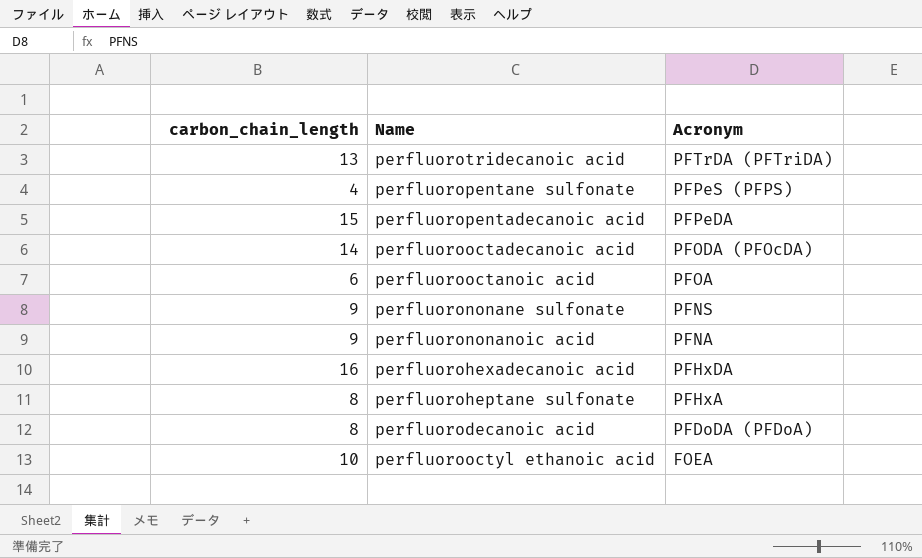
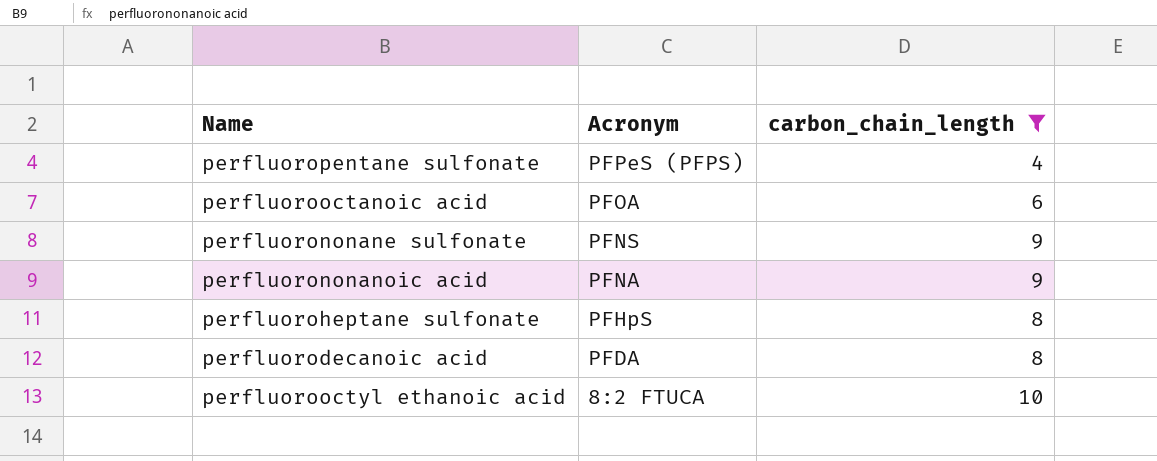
filter: none -> carbon_chain_length <= 10
column carbon_chain_length | position: 1 -> 3
perfluoroheptane sulfonate | Acronym: PFHxA -> PFHpS
perfluorodecanoic acid | Acronym: PFDoDA (PFDoA) -> PFDA
perfluorooctyl ethanoic acid | Acronym: FOEA -> 8:2 FTUCA

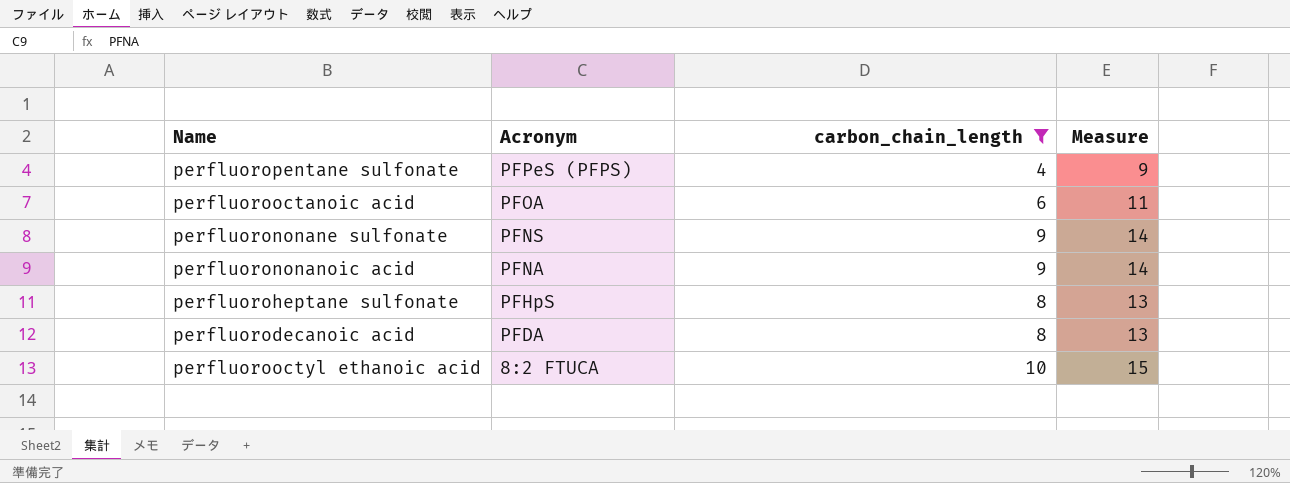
column Measure | formula: none -> [carbon_chain_length] + 5

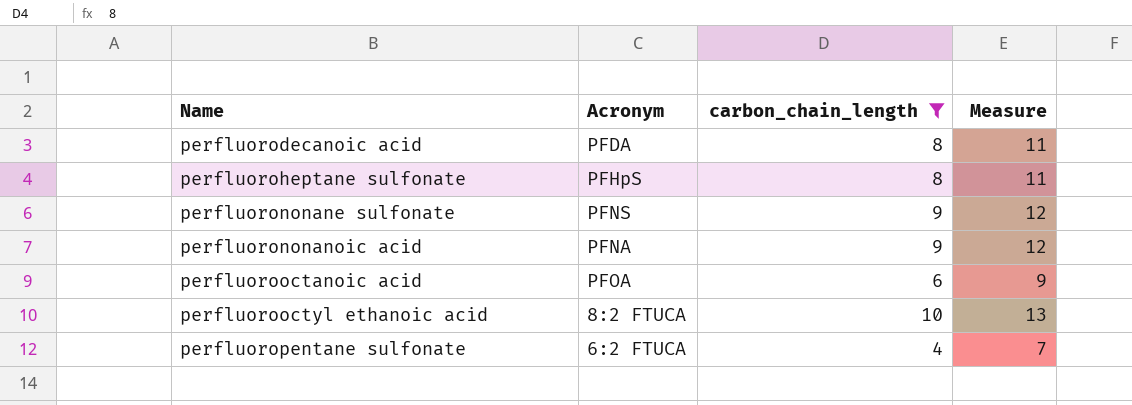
row order: Acronym descending -> Name ascending
column Measure | formula: [carbon_chain_length] + 5 -> [carbon_chain_length] + 3
perfluoropentane sulfonate | Acronym: PFPeS (PFPS) -> 6:2 FTUCA

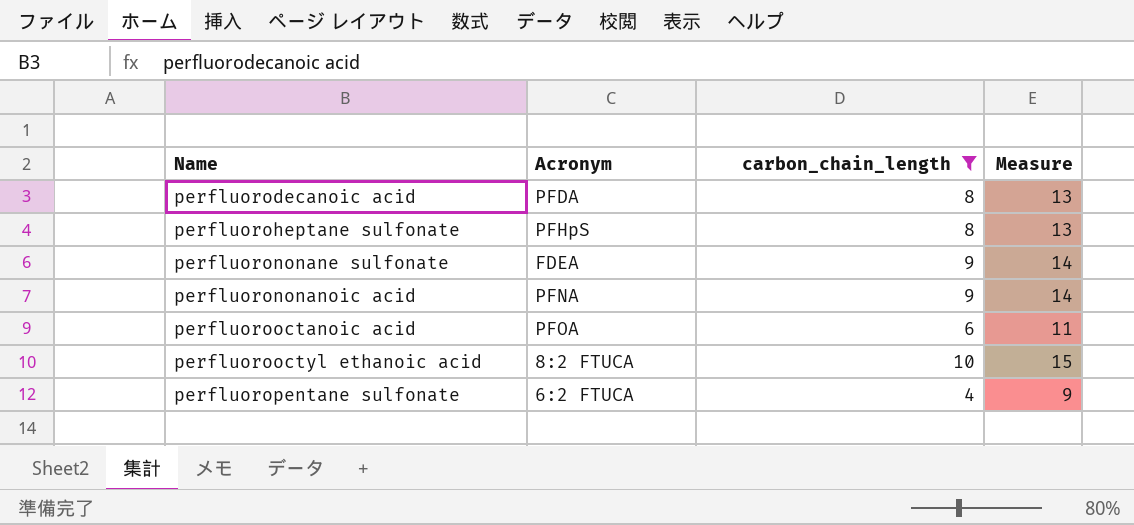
column Measure | formula: [carbon_chain_length] + 3 -> [carbon_chain_length] + 5
perfluorononane sulfonate | Acronym: PFNS -> FDEA

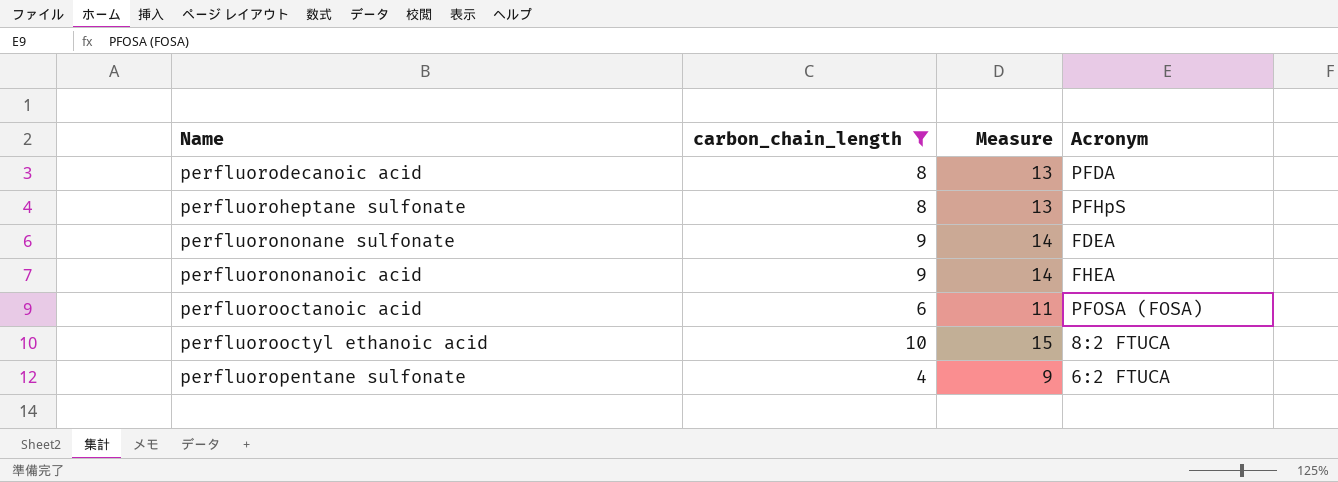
column Acronym | position: 2 -> 4
perfluorononanoic acid | Acronym: PFNA -> FHEA
perfluorooctanoic acid | Acronym: PFOA -> PFOSA (FOSA)

